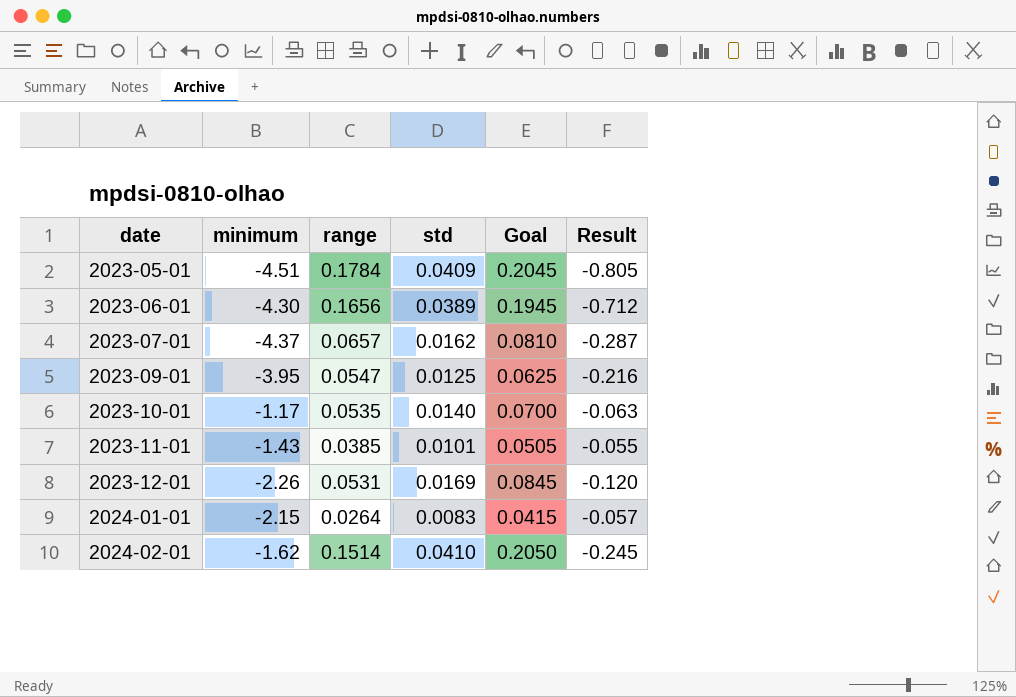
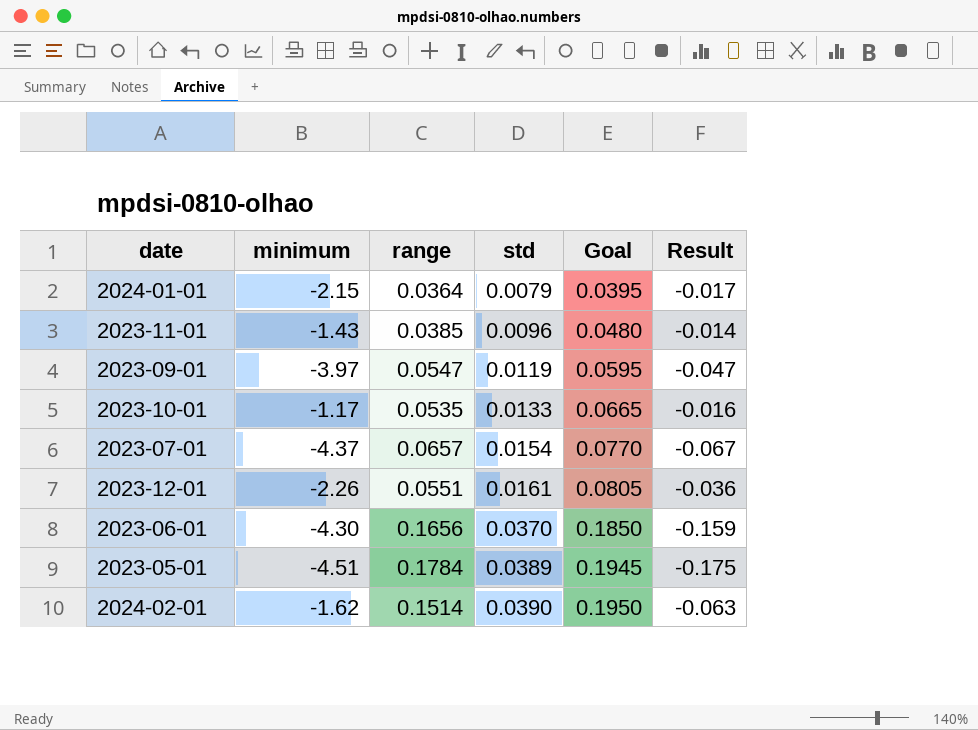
row order: date ascending -> std ascending
column Result | formula: [minimum] * [range] -> [minimum] * [std]
2024-01-01 | range: 0.0264 -> 0.0364
2024-01-01 | std: 0.0083 -> 0.0079
2024-01-01 | Goal: 0.0415 -> 0.0395
2023-11-01 | std: 0.0101 -> 0.0096
2023-11-01 | Goal: 0.0505 -> 0.0480
2023-09-01 | minimum: -3.95 -> -3.97
2023-09-01 | std: 0.0125 -> 0.0119
2023-09-01 | Goal: 0.0625 -> 0.0595
2023-10-01 | std: 0.0140 -> 0.0133
2023-10-01 | Goal: 0.0700 -> 0.0665
2023-07-01 | std: 0.0162 -> 0.0154
2023-07-01 | Goal: 0.0810 -> 0.0770
2023-12-01 | range: 0.0531 -> 0.0551
2023-12-01 | std: 0.0169 -> 0.0161
2023-12-01 | Goal: 0.0845 -> 0.0805
2023-06-01 | std: 0.0389 -> 0.0370
2023-06-01 | Goal: 0.1945 -> 0.1850
2023-05-01 | std: 0.0409 -> 0.0389
2023-05-01 | Goal: 0.2045 -> 0.1945
2024-02-01 | std: 0.0410 -> 0.0390
2024-02-01 | Goal: 0.2050 -> 0.1950

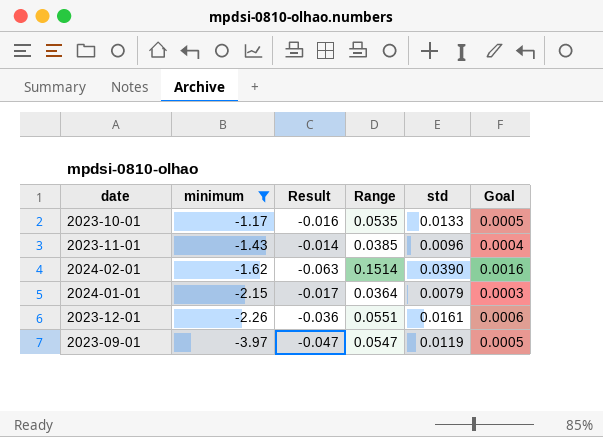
filter: none -> minimum >= -3.97
row order: std ascending -> minimum descending
column Result | position: 6 -> 3
column name: range -> Range
column Goal | formula: [std] * 5 -> [std] * 0.04

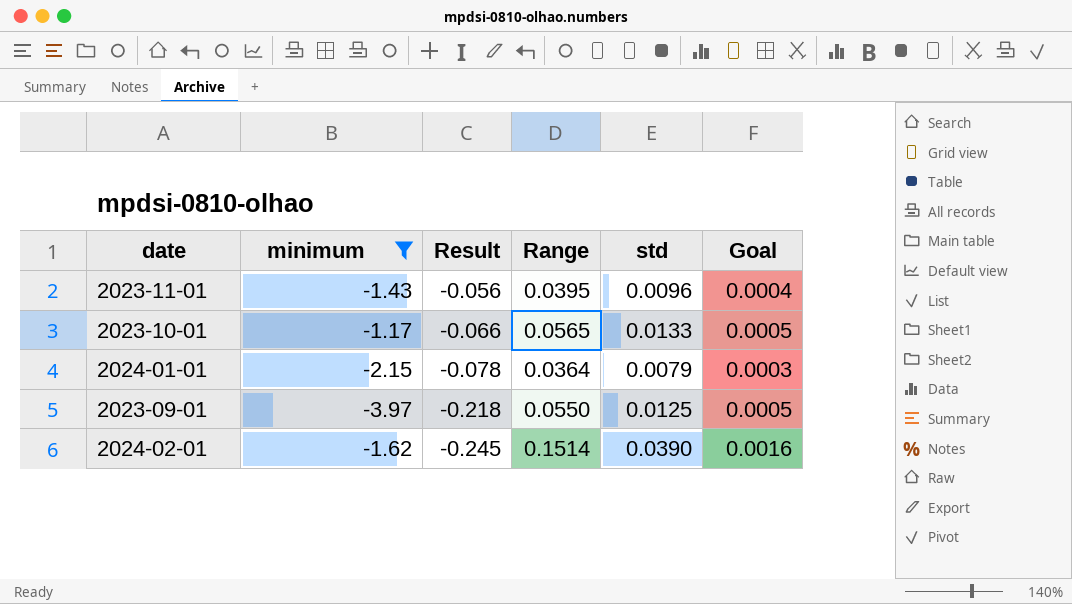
row order: minimum descending -> Result descending
column Result | formula: [minimum] * [std] -> [minimum] * [Range]
row 2023-12-01: -2.26 | -0.036 | 0.0551 | 0.0161 | 0.0006 -> none
2023-11-01 | Range: 0.0385 -> 0.0395
2023-10-01 | Range: 0.0535 -> 0.0565
2023-09-01 | Range: 0.0547 -> 0.0550
2023-09-01 | std: 0.0119 -> 0.0125

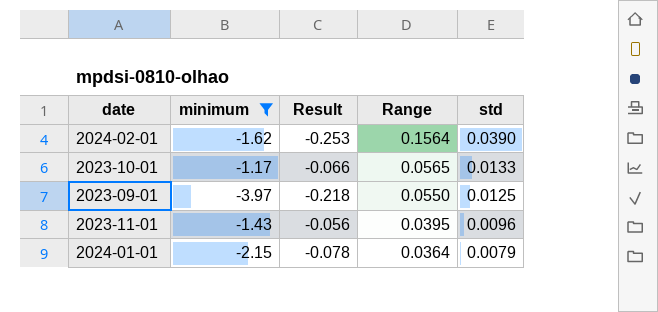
row order: Result descending -> Range descending
column Goal | formula: [std] * 0.04 -> none
2024-02-01 | Result: -0.245 -> -0.253
2024-02-01 | Range: 0.1514 -> 0.1564

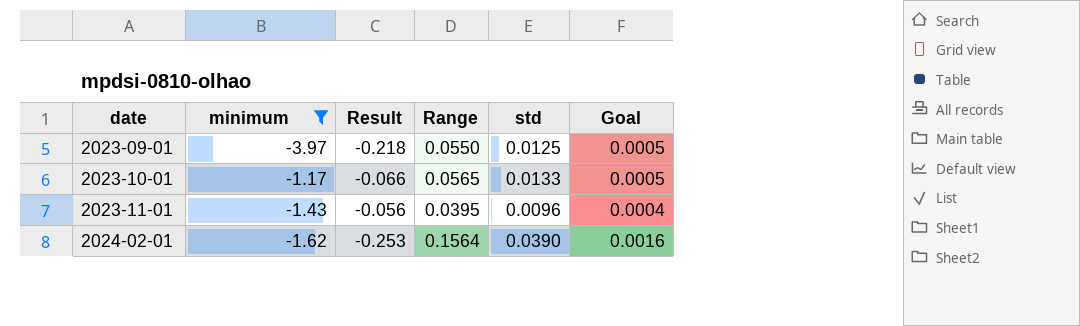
row order: Range descending -> date ascending
column Goal | formula: none -> [std] * 0.04
row 2024-01-01: -2.15 | -0.078 | 0.0364 | 0.0079 -> none

